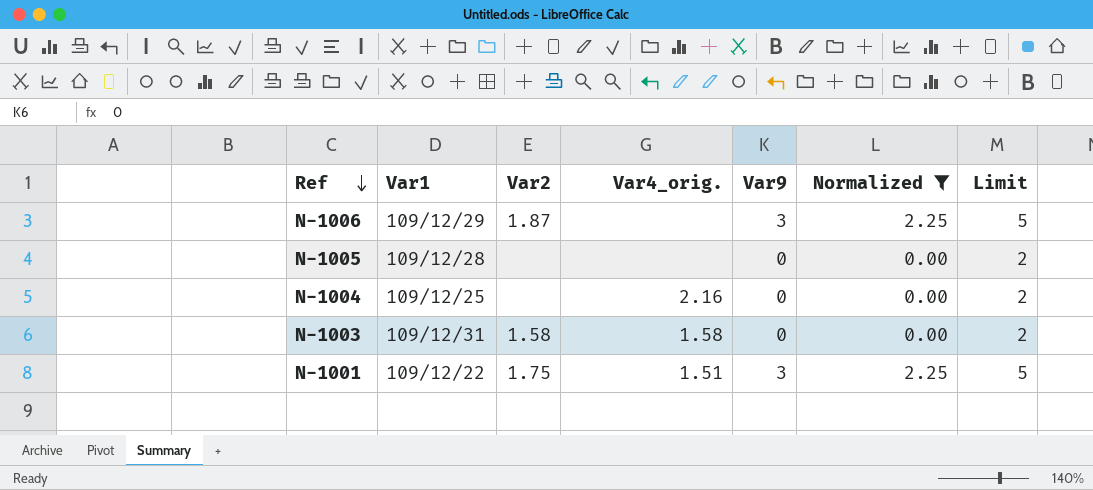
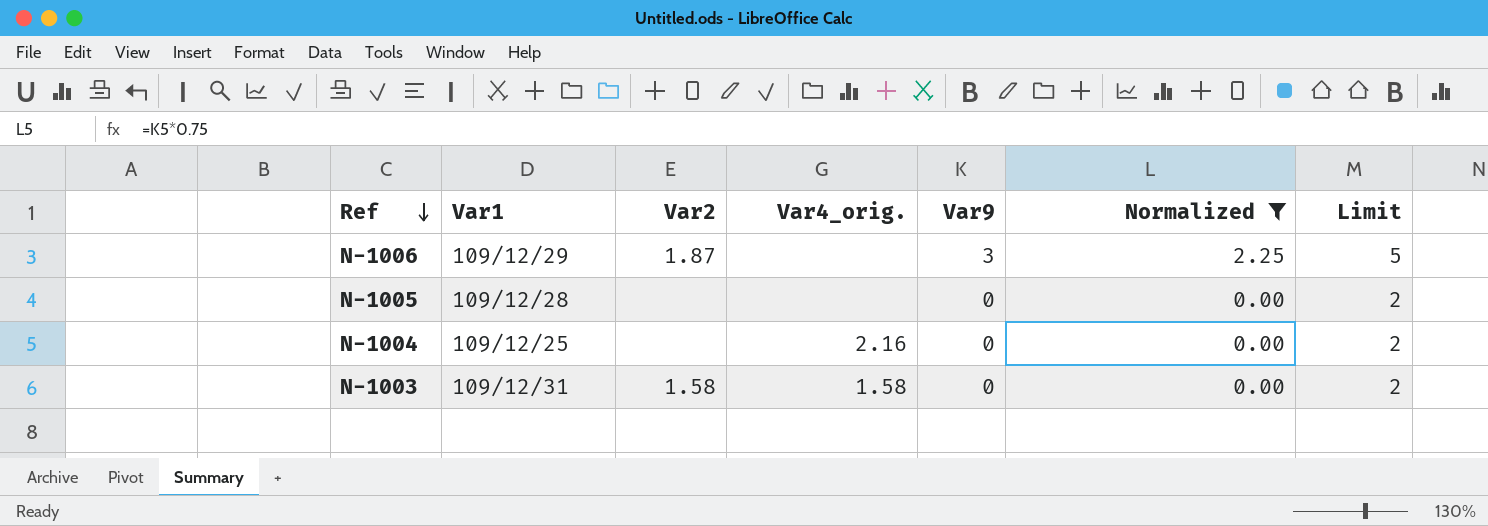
row N-1001: 109/12/22 | 1.75 | 1.51 | 3 | 2.25 | 5 -> none

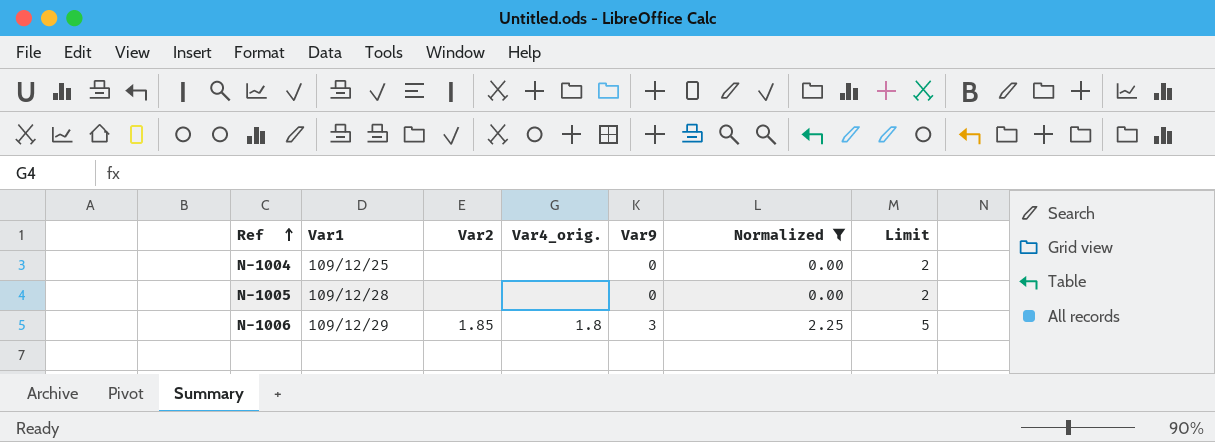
row order: Ref descending -> Ref ascending
row N-1003: 109/12/31 | 1.58 | 1.58 | 0 | 0.00 | 2 -> none
N-1004 | Var4_orig.: 2.16 -> none
N-1006 | Var2: 1.87 -> 1.85
N-1006 | Var4_orig.: none -> 1.8

